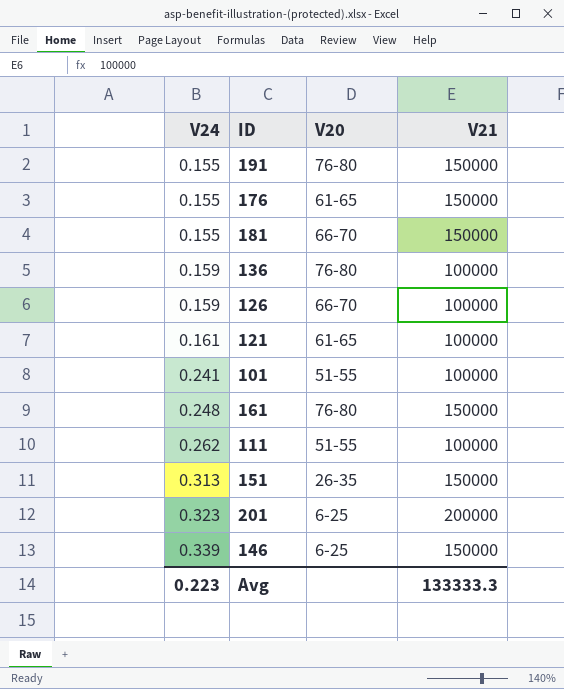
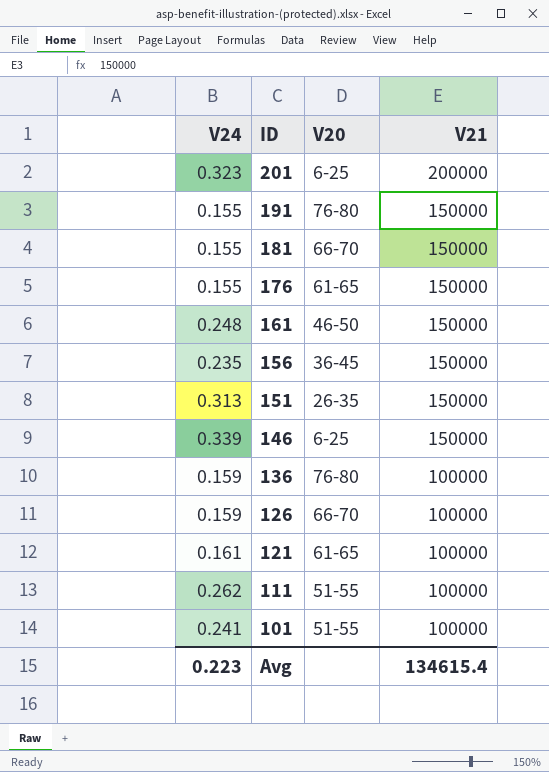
row order: V24 ascending -> ID descending
161 | V20: 76-80 -> 46-50
row 156: none -> 0.235 | 36-45 | 150000
Avg | V21: 133333.3 -> 134615.4

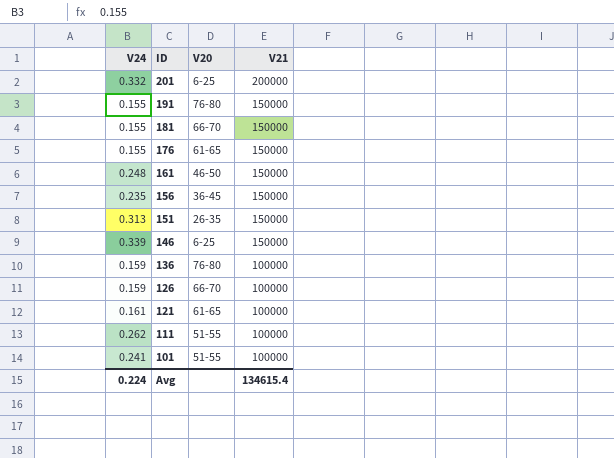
201 | V24: 0.323 -> 0.332
Avg | V24: 0.223 -> 0.224

